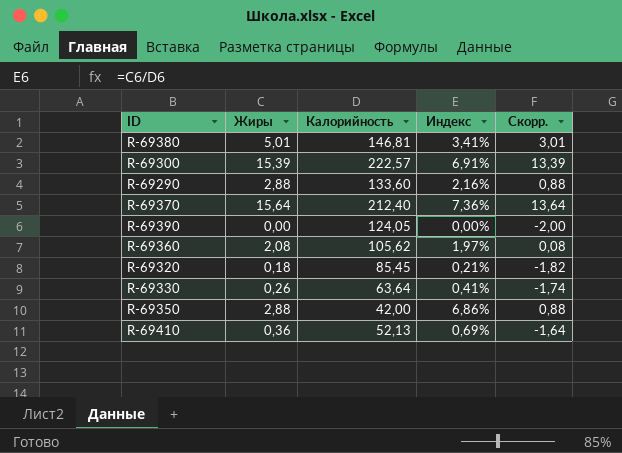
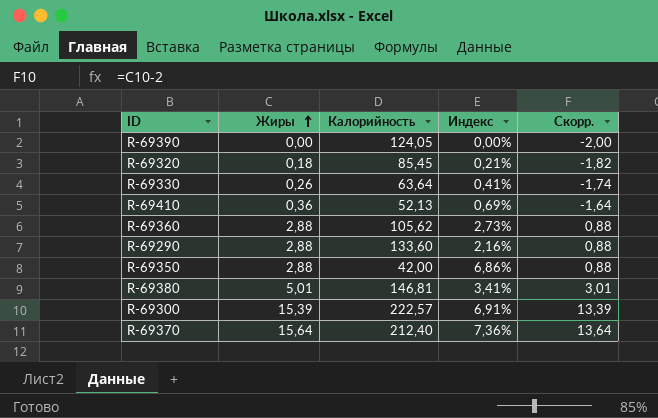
row order: none -> Жиры ascending
R-69360 | Жиры: 2,08 -> 2,88
R-69360 | Индекс: 1,97% -> 2,73%
R-69360 | Скорр.: 0,08 -> 0,88

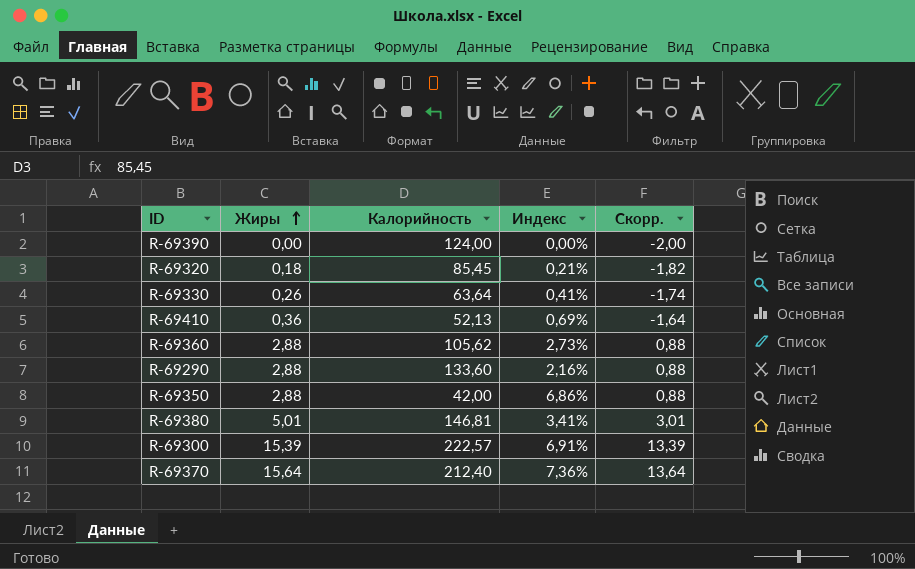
R-69390 | Калорийность: 124,05 -> 124,00

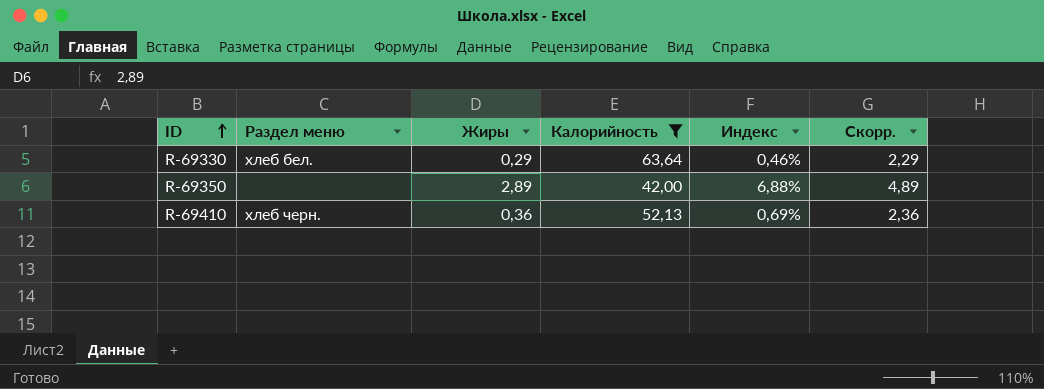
filter: none -> Калорийность <= 63,64
row order: Жиры ascending -> ID ascending
column Раздел меню | position: none -> 2
column Скорр. | formula: [Жиры] - 2 -> [Жиры] + 2
R-69330 | Жиры: 0,26 -> 0,29
R-69330 | Индекс: 0,41% -> 0,46%
R-69350 | Жиры: 2,88 -> 2,89
R-69350 | Индекс: 6,86% -> 6,88%

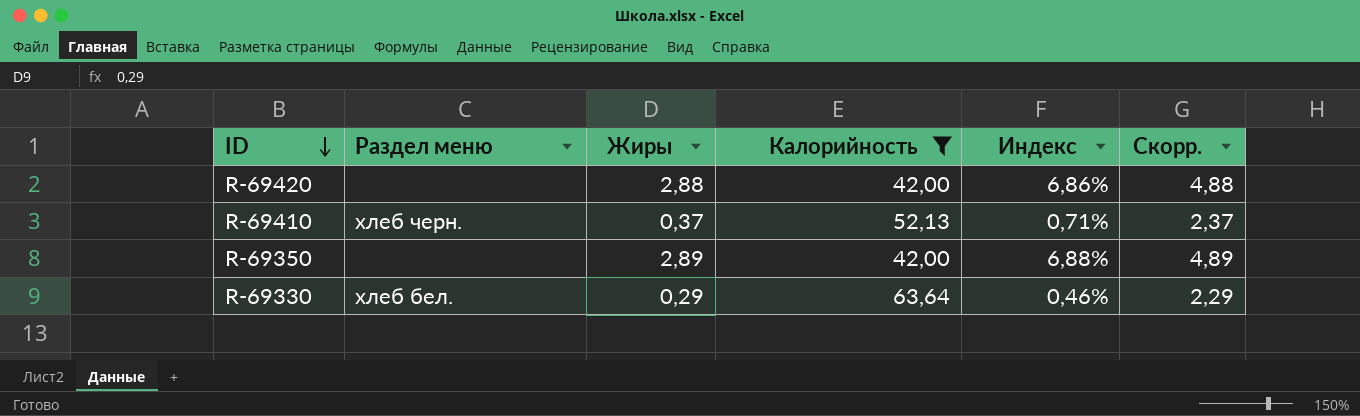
row order: ID ascending -> ID descending
row R-69420: none -> none | 2,88 | 42,00 | 6,86% | 4,88
R-69410 | Жиры: 0,36 -> 0,37
R-69410 | Индекс: 0,69% -> 0,71%
R-69410 | Скорр.: 2,36 -> 2,37

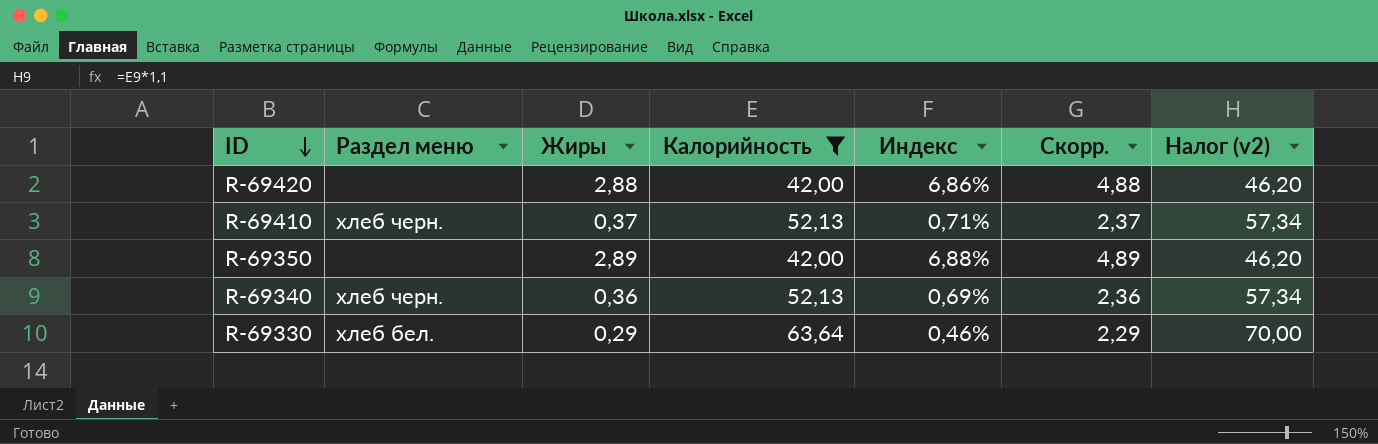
column Налог (v2) | formula: none -> [Калорийность] * 1,1
row R-69340: none -> хлеб черн. | 0,36 | 52,13 | 0,69% | 2,36 | 57,34

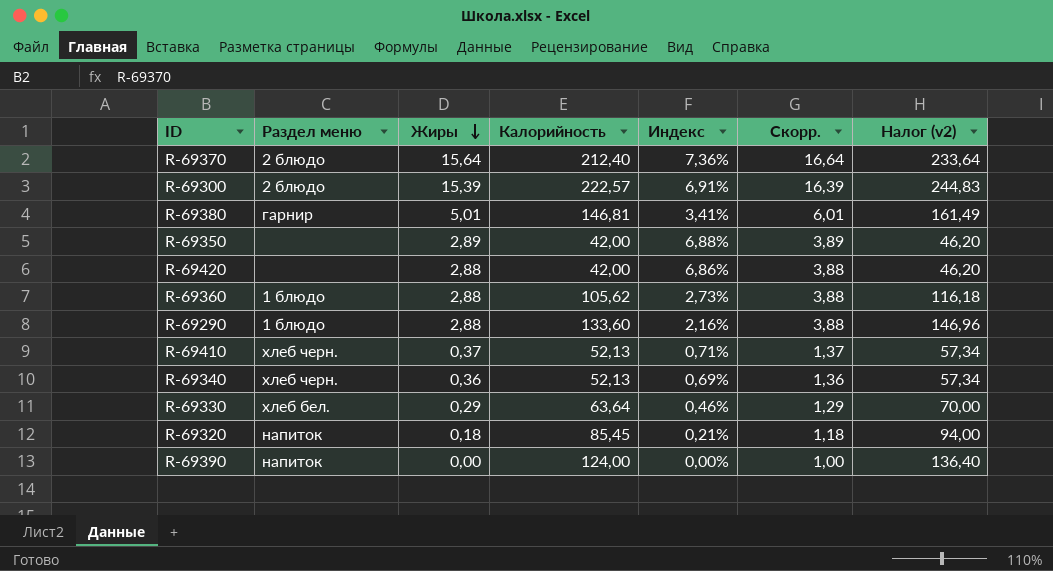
filter: Калорийность <= 63,64 -> none
row order: ID descending -> Жиры descending
column Скорр. | formula: [Жиры] + 2 -> [Жиры] + 1

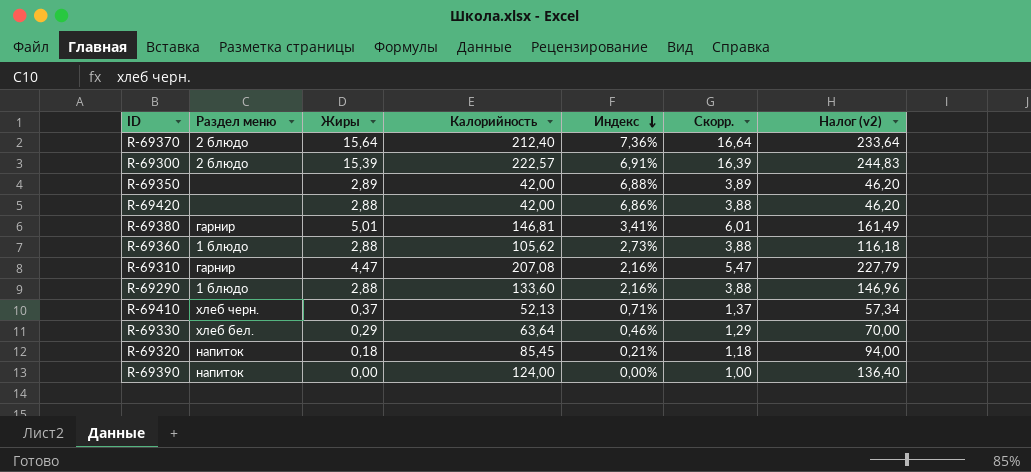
row order: Жиры descending -> Индекс descending
row R-69340: хлеб черн. | 0,36 | 52,13 | 0,69% | 1,36 | 57,34 -> none
row R-69310: none -> гарнир | 4,47 | 207,08 | 2,16% | 5,47 | 227,79

